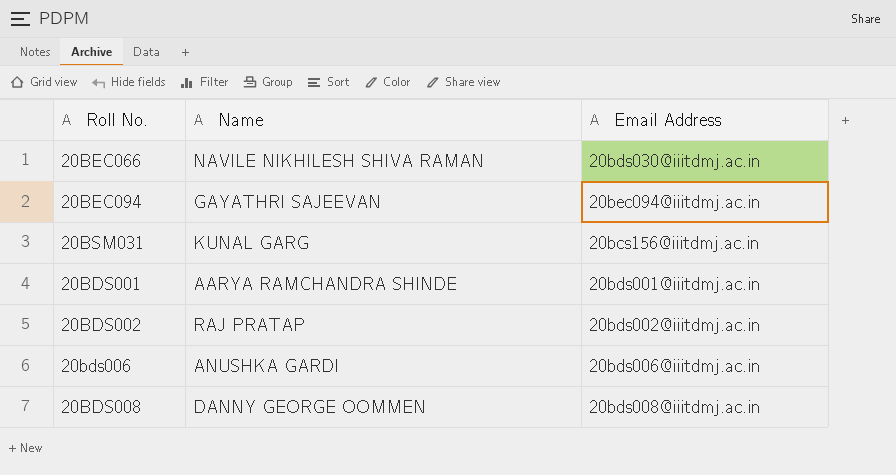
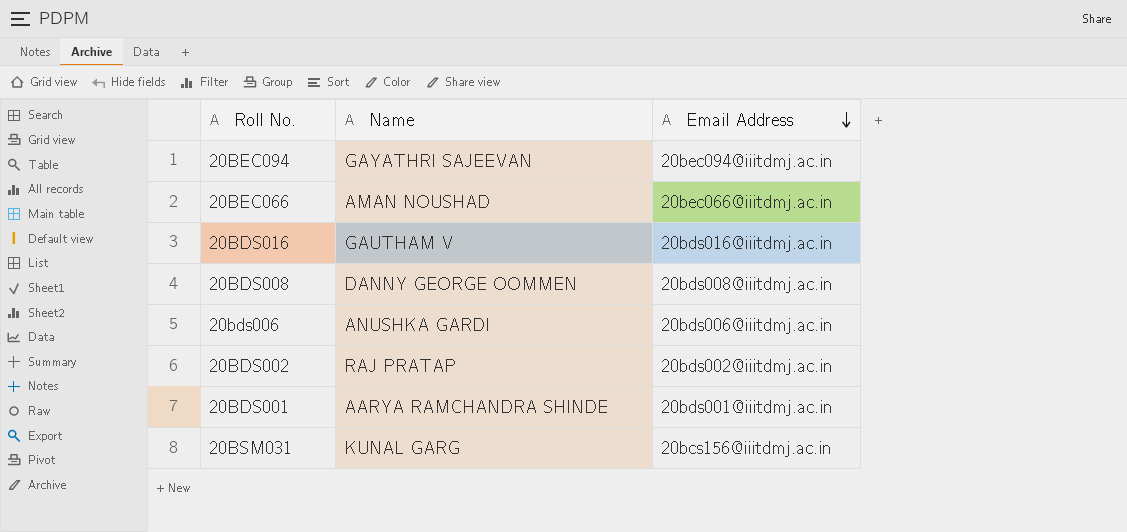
row order: none -> Email Address descending
20BEC066 | Name: NAVILE NIKHILESH SHIVA RAMAN -> AMAN NOUSHAD
20BEC066 | Email Address: 20bds030@iiitdmj.ac.in -> 20bec066@iiitdmj.ac.in
row 20BDS016: none -> GAUTHAM V | 20bds016@iiitdmj.ac.in

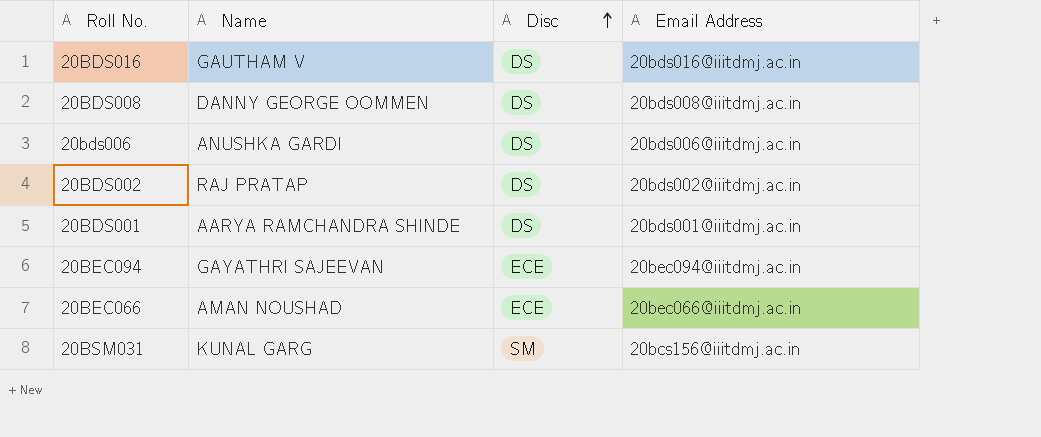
row order: Email Address descending -> Disc ascending
column Disc | position: none -> 3

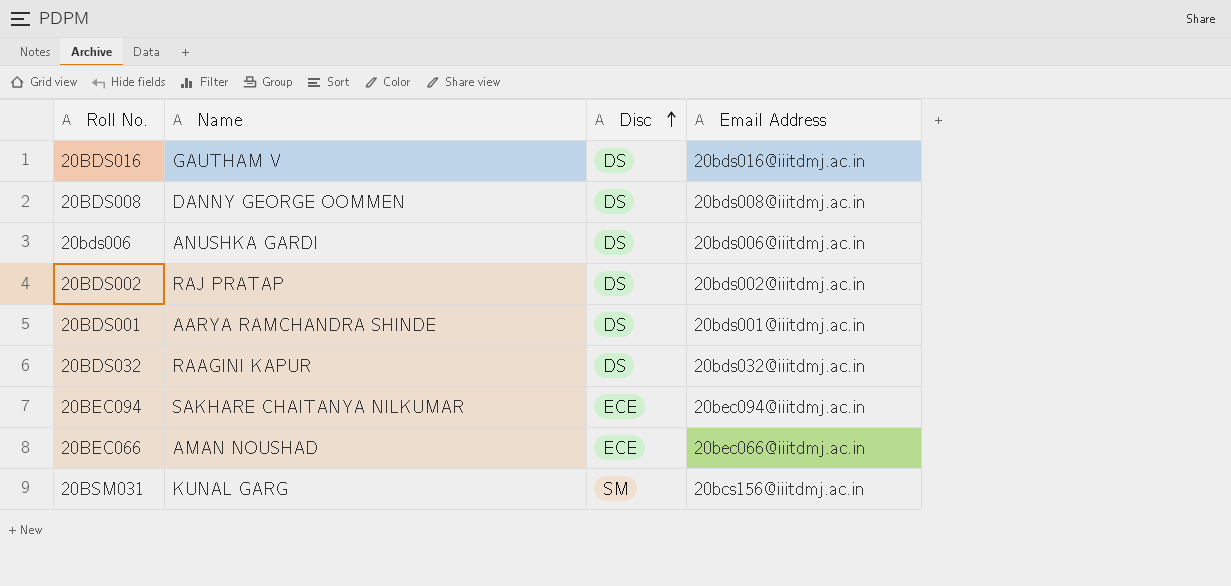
row 20BDS032: none -> RAAGINI KAPUR | DS | 20bds032@iiitdmj.ac.in
20BEC094 | Name: GAYATHRI SAJEEVAN -> SAKHARE CHAITANYA NILKUMAR

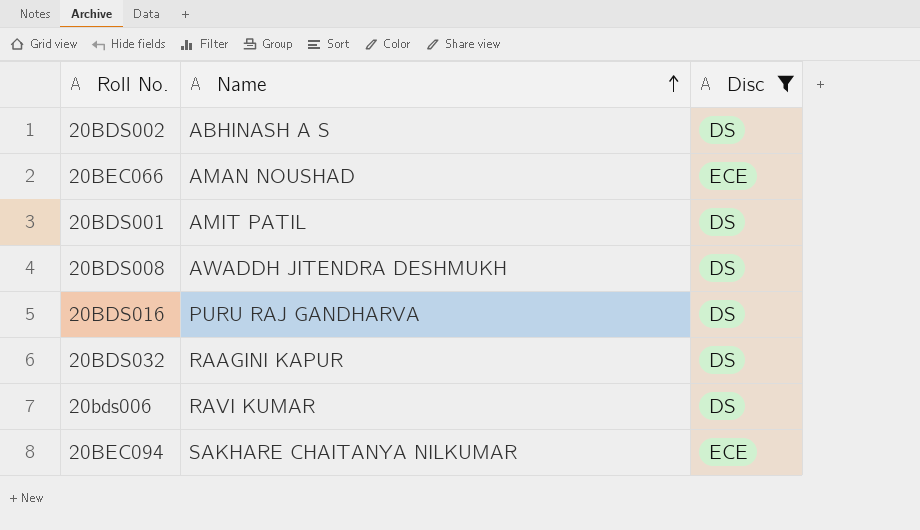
filter: none -> Disc != SM
row order: Disc ascending -> Name ascending
column Email Address | position: 4 -> none
20BDS002 | Name: RAJ PRATAP -> ABHINASH A S
20BDS001 | Name: AARYA RAMCHANDRA SHINDE -> AMIT PATIL
20BDS008 | Name: DANNY GEORGE OOMMEN -> AWADDH JITENDRA DESHMUKH
20BDS016 | Name: GAUTHAM V -> PURU RAJ GANDHARVA
20bds006 | Name: ANUSHKA GARDI -> RAVI KUMAR

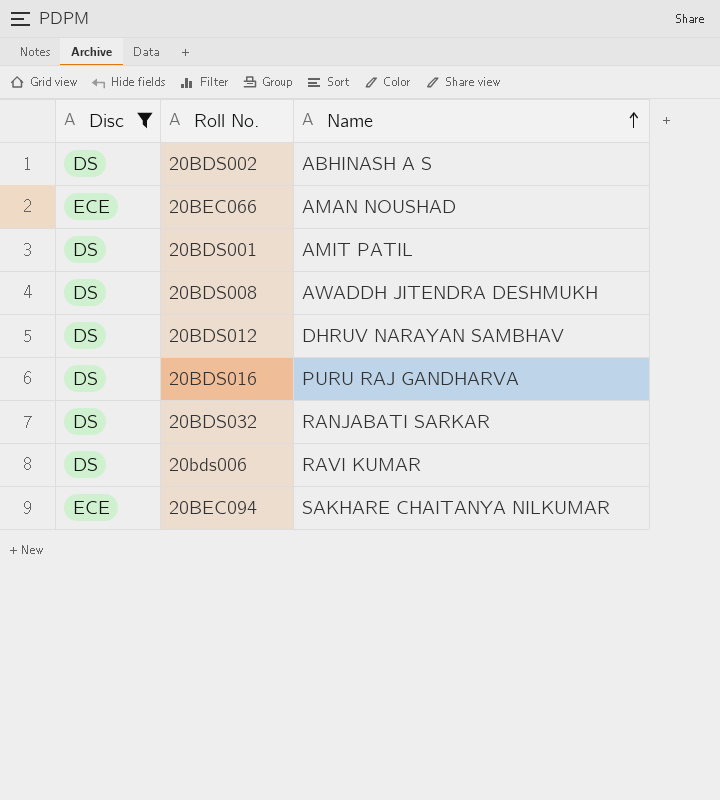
column Disc | position: 3 -> 1
row 20BDS012: none -> DS | DHRUV NARAYAN SAMBHAV
20BDS032 | Name: RAAGINI KAPUR -> RANJABATI SARKAR

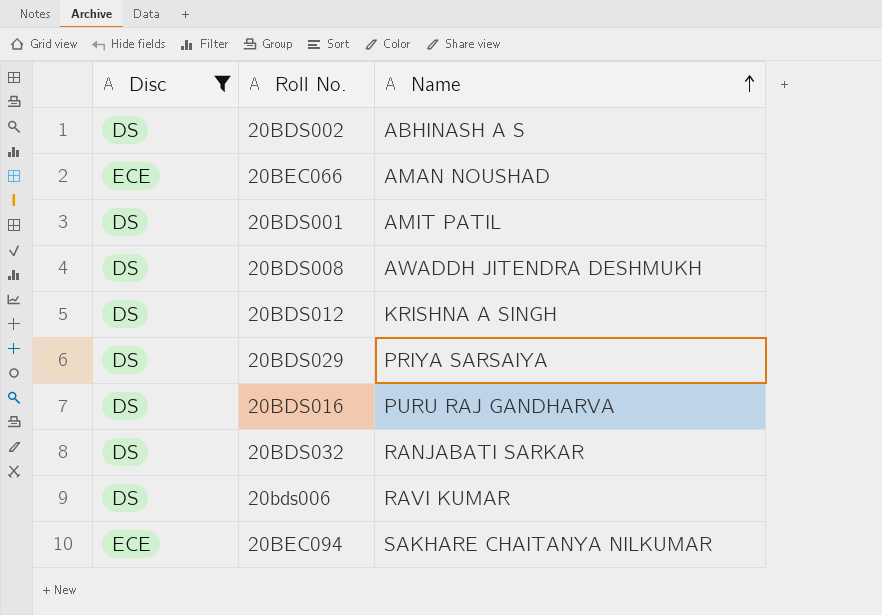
20BDS012 | Name: DHRUV NARAYAN SAMBHAV -> KRISHNA A SINGH
row 20BDS029: none -> DS | PRIYA SARSAIYA

